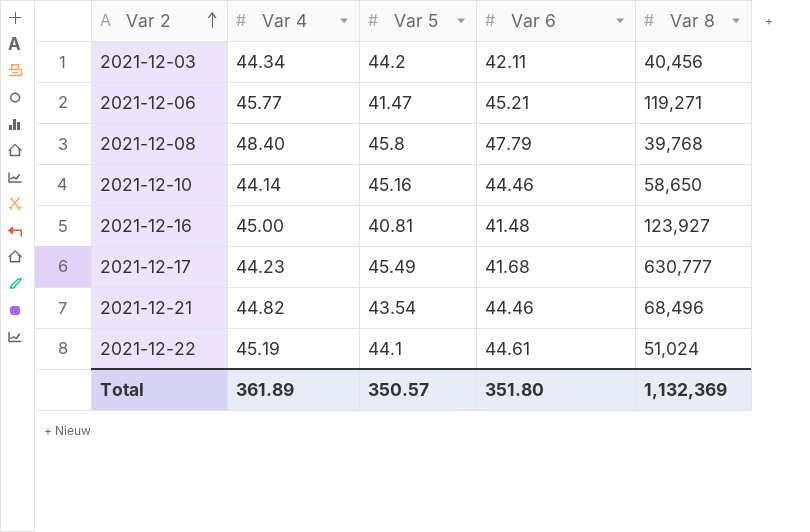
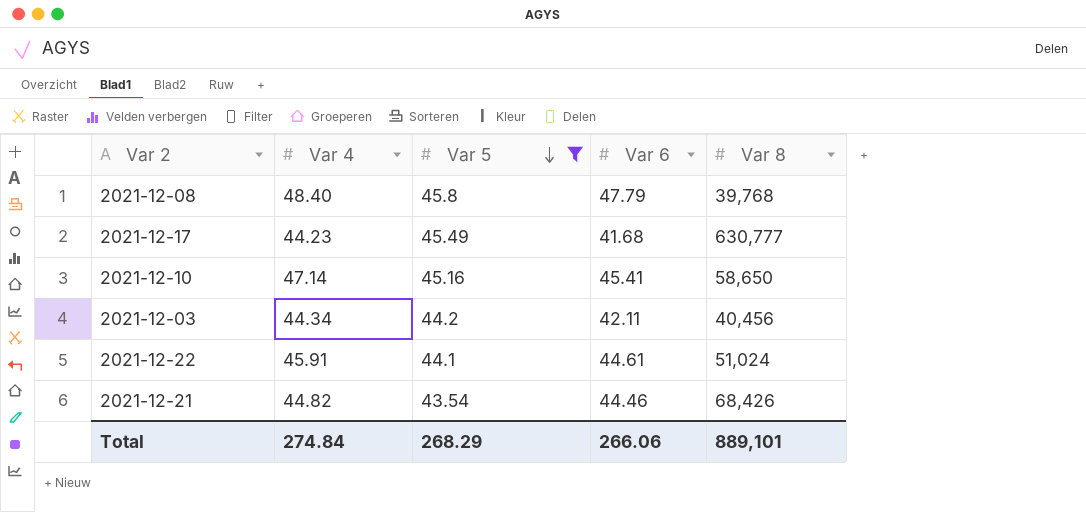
filter: none -> Var 5 >= 43.54
row order: Var 2 ascending -> Var 5 descending
2021-12-10 | Var 4: 44.14 -> 47.14
2021-12-10 | Var 6: 44.46 -> 45.41
2021-12-22 | Var 4: 45.19 -> 45.91
2021-12-21 | Var 8: 68,496 -> 68,426
Total | Var 4: 361.89 -> 274.84
Total | Var 5: 350.57 -> 268.29
Total | Var 6: 351.80 -> 266.06
Total | Var 8: 1,132,369 -> 889,101

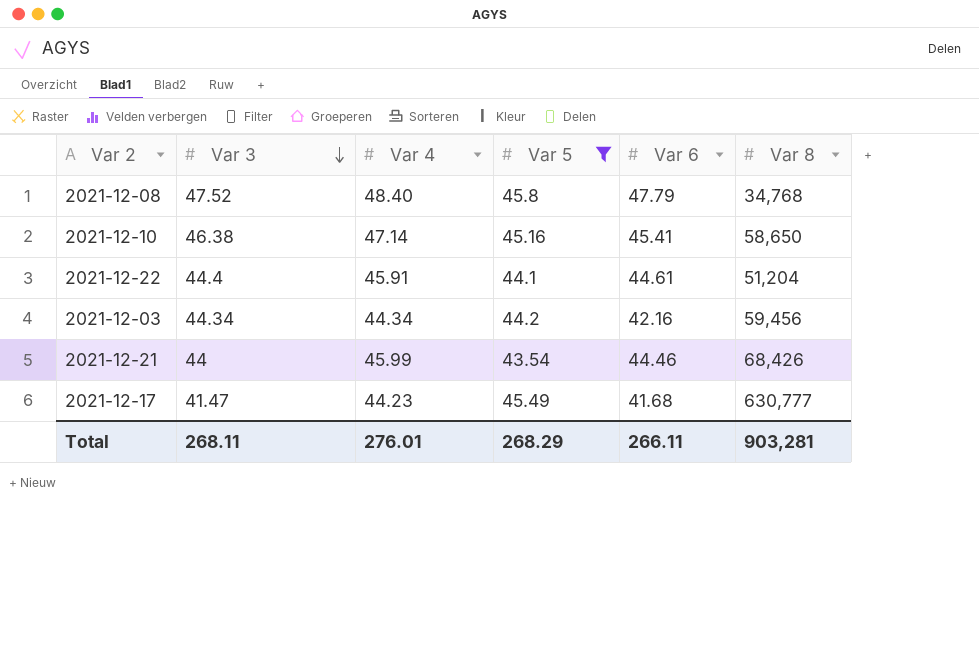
row order: Var 5 descending -> Var 3 descending
column Var 3 | position: none -> 2
2021-12-08 | Var 8: 39,768 -> 34,768
2021-12-22 | Var 8: 51,024 -> 51,204
2021-12-03 | Var 6: 42.11 -> 42.16
2021-12-03 | Var 8: 40,456 -> 59,456
2021-12-21 | Var 4: 44.82 -> 45.99
Total | Var 4: 274.84 -> 276.01
Total | Var 6: 266.06 -> 266.11
Total | Var 8: 889,101 -> 903,281

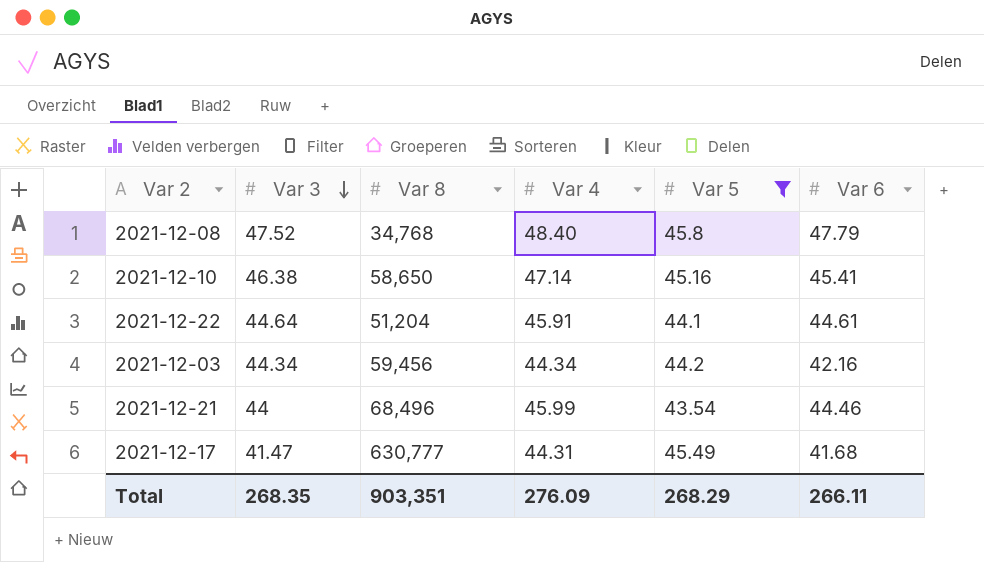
column Var 8 | position: 6 -> 3
2021-12-22 | Var 3: 44.4 -> 44.64
2021-12-21 | Var 8: 68,426 -> 68,496
2021-12-17 | Var 4: 44.23 -> 44.31
Total | Var 3: 268.11 -> 268.35
Total | Var 8: 903,281 -> 903,351
Total | Var 4: 276.01 -> 276.09

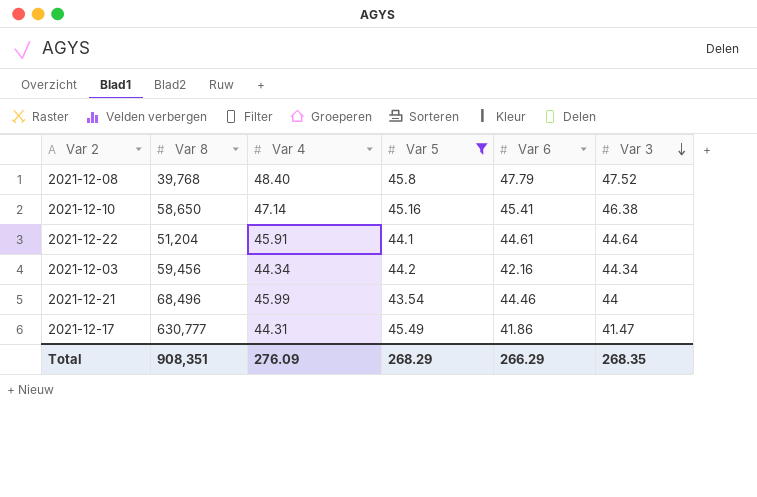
column Var 3 | position: 2 -> 6
2021-12-08 | Var 8: 34,768 -> 39,768
2021-12-17 | Var 6: 41.68 -> 41.86
Total | Var 8: 903,351 -> 908,351
Total | Var 6: 266.11 -> 266.29

